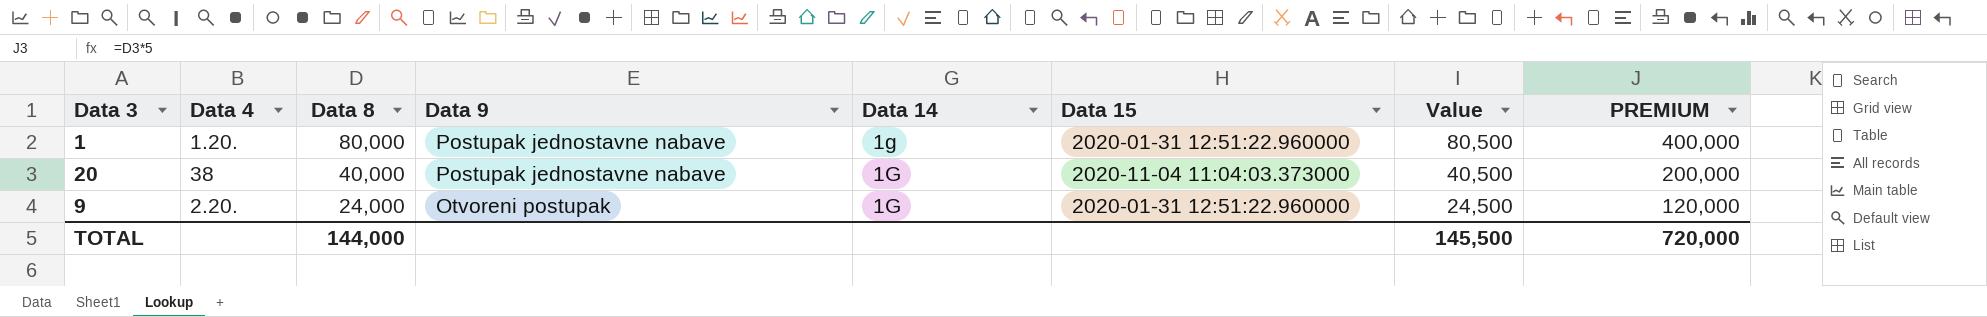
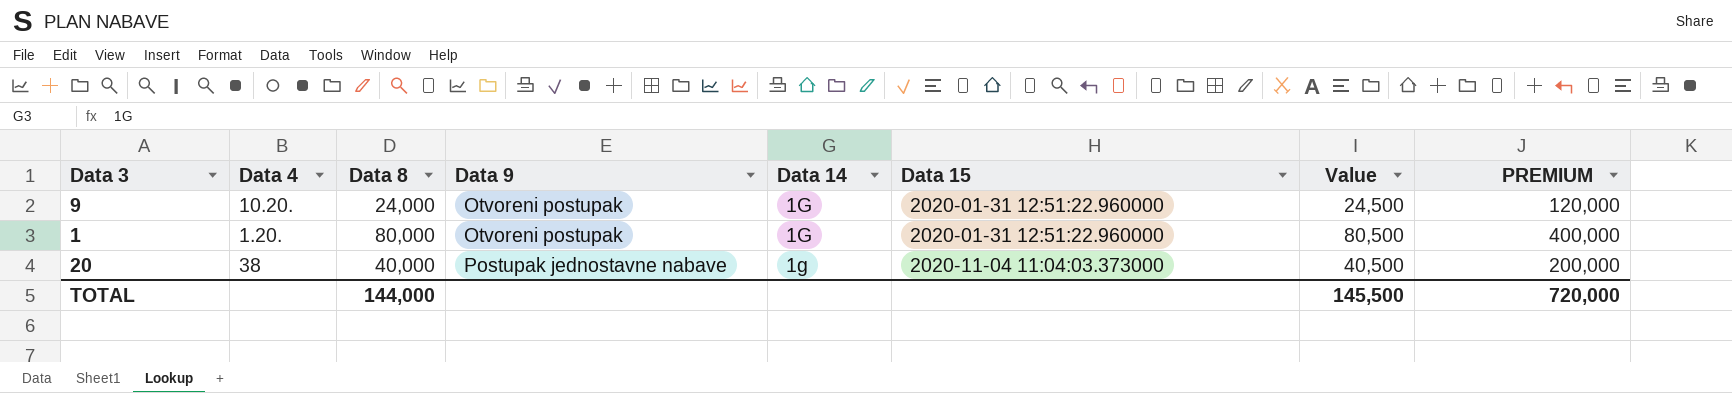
row order: Data 8 descending -> Data 9 ascending
9 | Data 4: 2.20. -> 10.20.
1 | Data 9: Postupak jednostavne nabave -> Otvoreni postupak
1 | Data 14: 1g -> 1G
20 | Data 14: 1G -> 1g

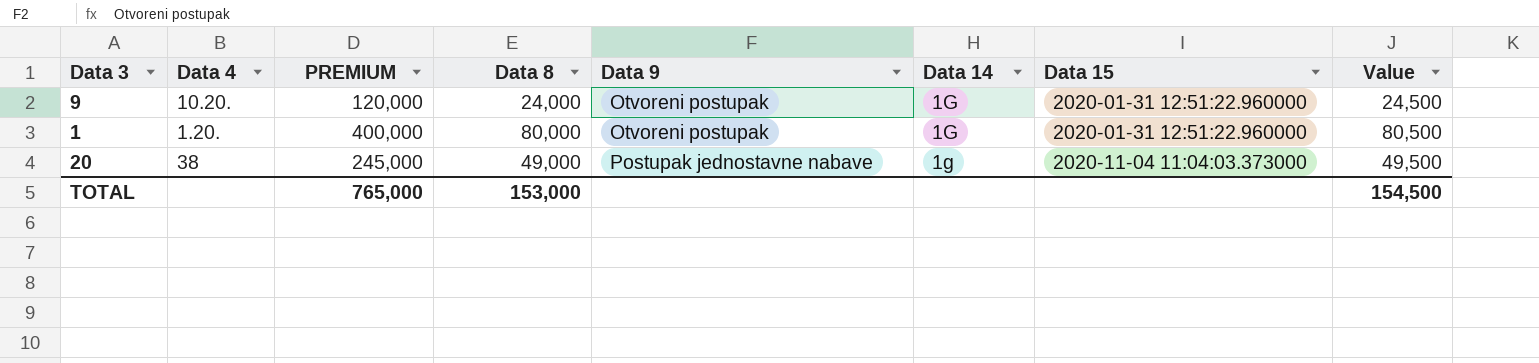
column PREMIUM | position: 8 -> 3
20 | PREMIUM: 200,000 -> 245,000
20 | Data 8: 40,000 -> 49,000
20 | Value: 40,500 -> 49,500
TOTAL | PREMIUM: 720,000 -> 765,000
TOTAL | Data 8: 144,000 -> 153,000
TOTAL | Value: 145,500 -> 154,500

